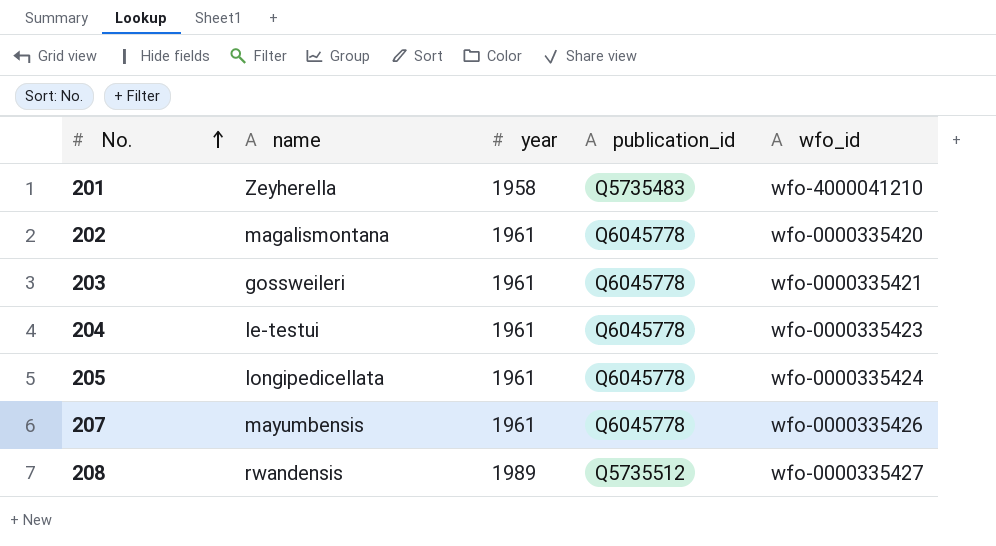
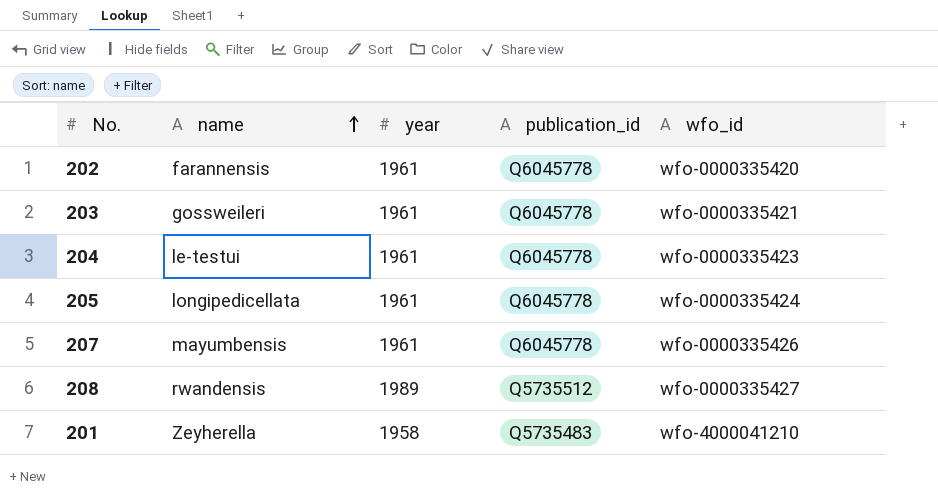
row order: No. ascending -> name ascending
202 | name: magalismontana -> farannensis

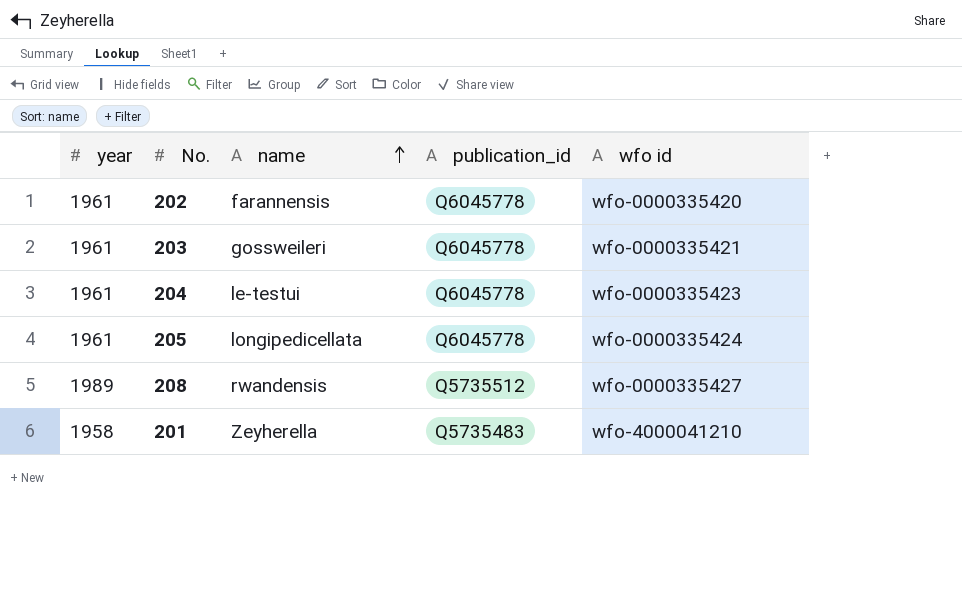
column year | position: 3 -> 1
column name: wfo_id -> wfo id
row 207: mayumbensis | 1961 | Q6045778 | wfo-0000335426 -> none

